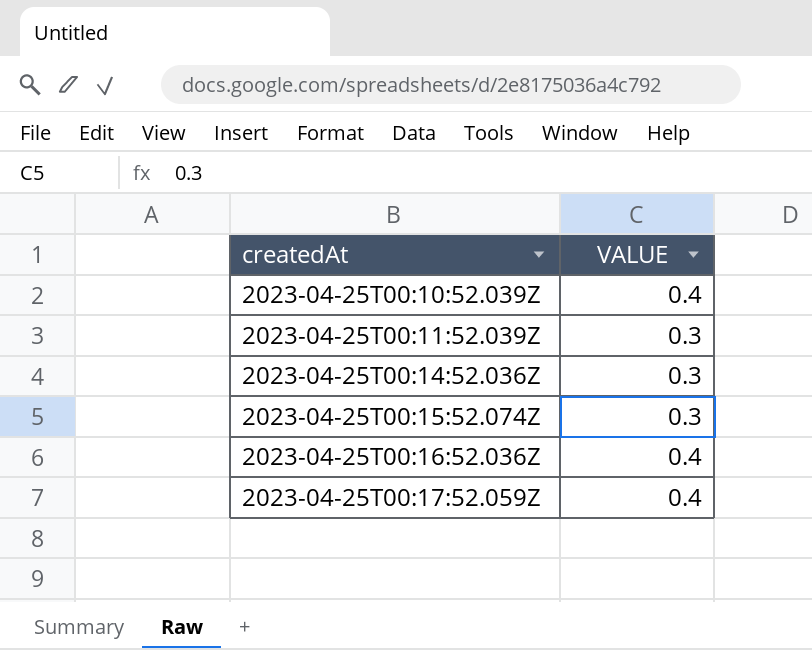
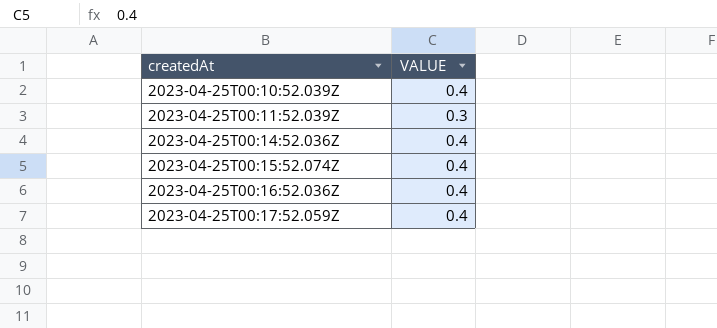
2023-04-25T00:14:52.036Z | VALUE: 0.3 -> 0.4
2023-04-25T00:15:52.074Z | VALUE: 0.3 -> 0.4

